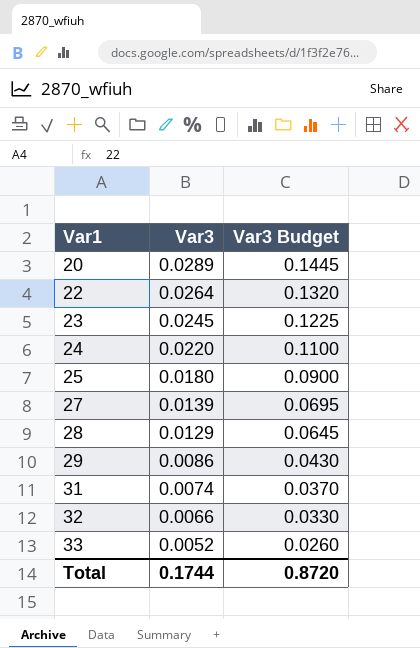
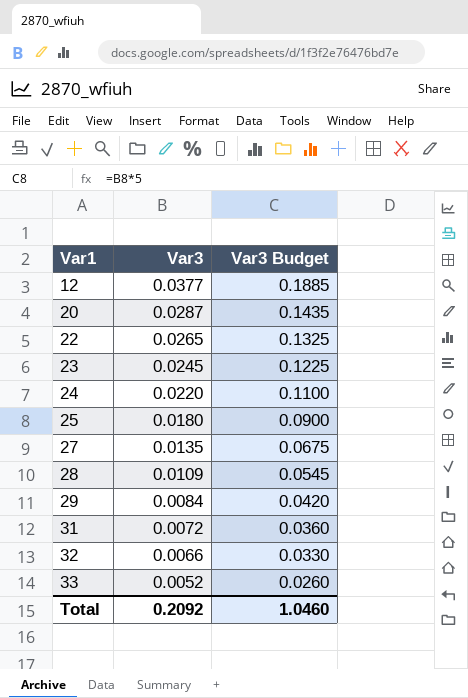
row 12: none -> 0.0377 | 0.1885
20 | Var3: 0.0289 -> 0.0287
20 | Var3 Budget: 0.1445 -> 0.1435
22 | Var3: 0.0264 -> 0.0265
22 | Var3 Budget: 0.1320 -> 0.1325
27 | Var3: 0.0139 -> 0.0135
27 | Var3 Budget: 0.0695 -> 0.0675
28 | Var3: 0.0129 -> 0.0109
28 | Var3 Budget: 0.0645 -> 0.0545
29 | Var3: 0.0086 -> 0.0084
29 | Var3 Budget: 0.0430 -> 0.0420
31 | Var3: 0.0074 -> 0.0072
31 | Var3 Budget: 0.0370 -> 0.0360
Total | Var3: 0.1744 -> 0.2092
Total | Var3 Budget: 0.8720 -> 1.0460

